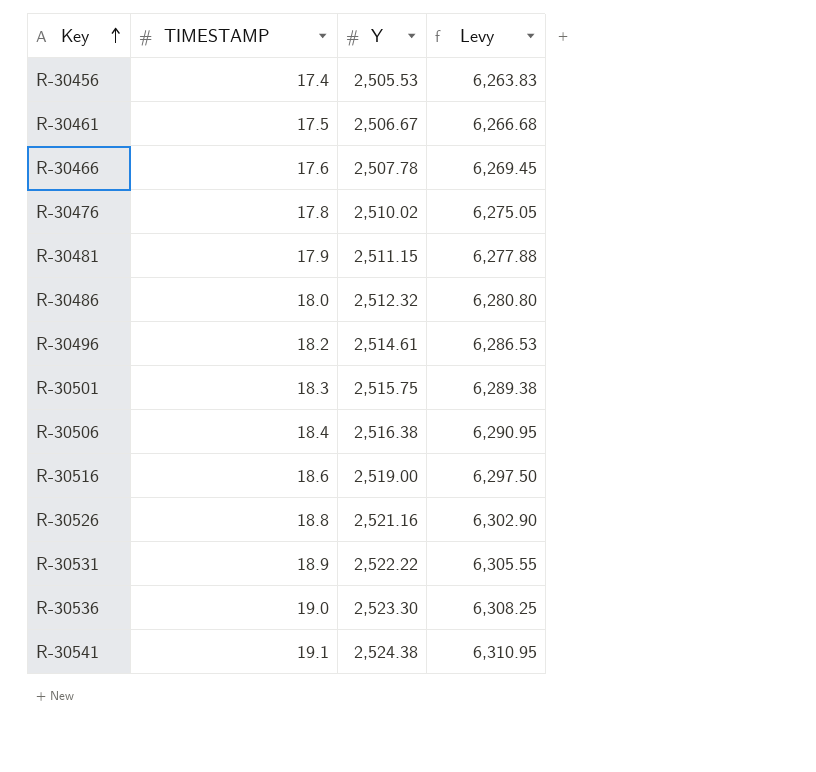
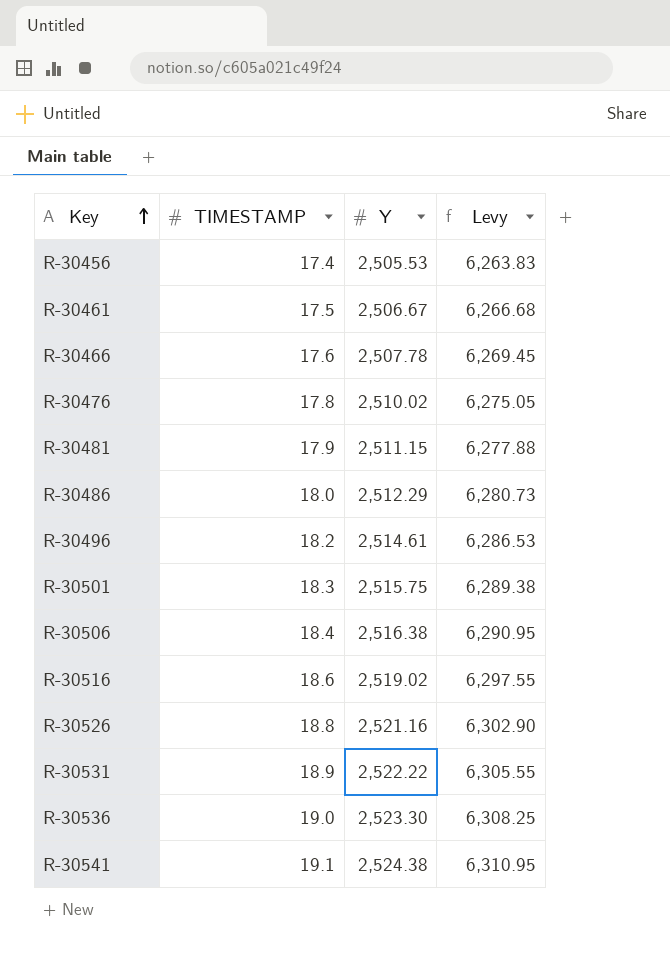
R-30486 | Y: 2,512.32 -> 2,512.29
R-30486 | Levy: 6,280.80 -> 6,280.73
R-30516 | Y: 2,519.00 -> 2,519.02
R-30516 | Levy: 6,297.50 -> 6,297.55

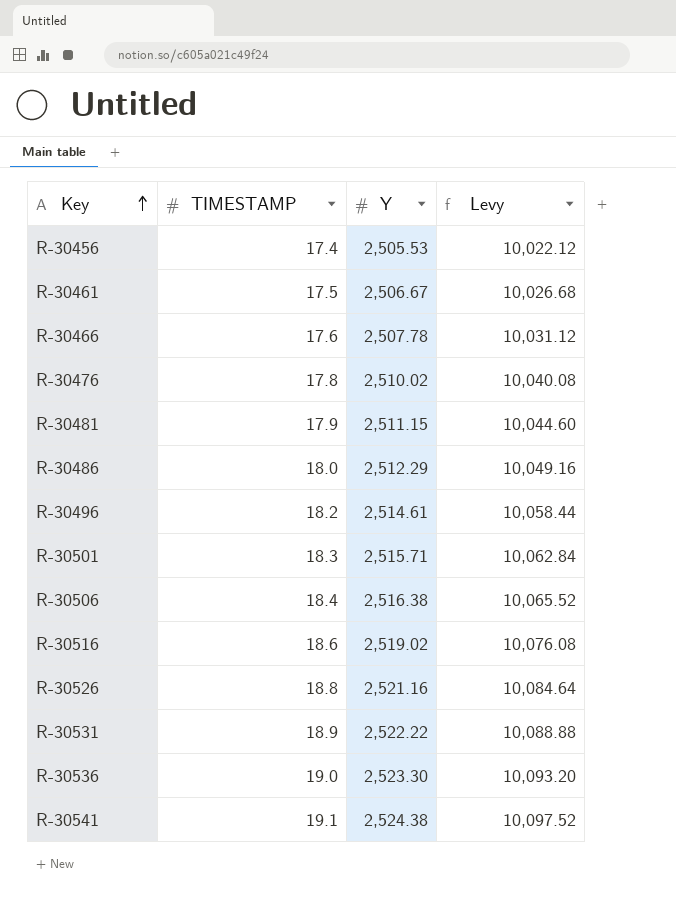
column Levy | formula: [Y] * 2.5 -> [Y] * 4
R-30501 | Y: 2,515.75 -> 2,515.71

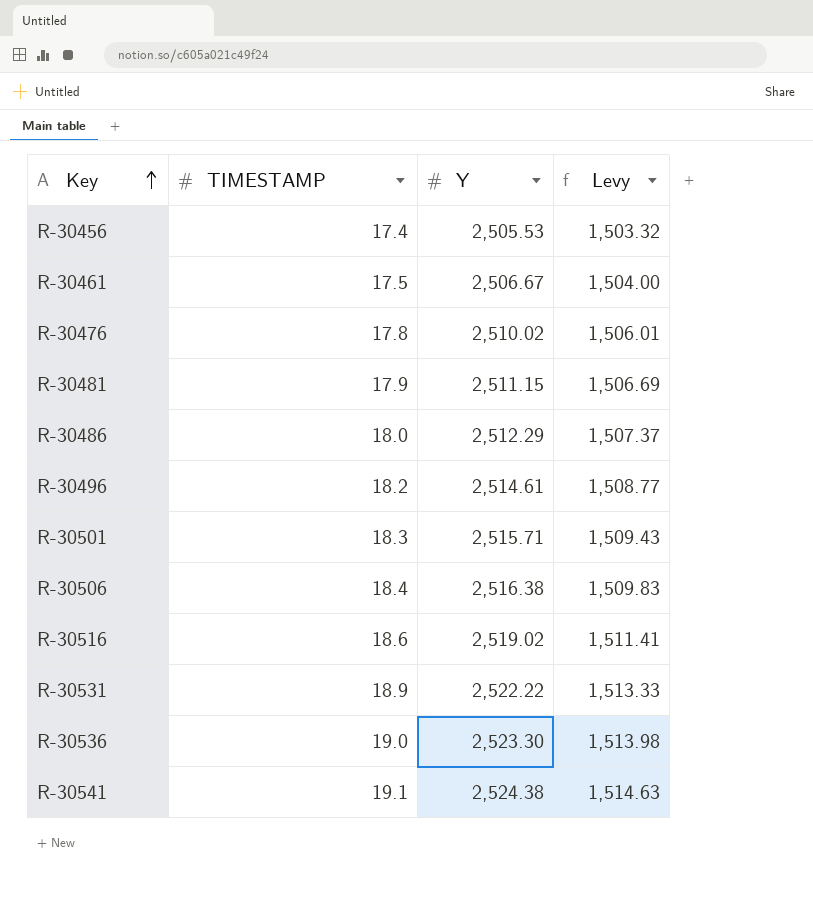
column Levy | formula: [Y] * 4 -> [Y] * 0.6
row R-30466: 17.6 | 2,507.78 | 10,031.12 -> none
row R-30526: 18.8 | 2,521.16 | 10,084.64 -> none

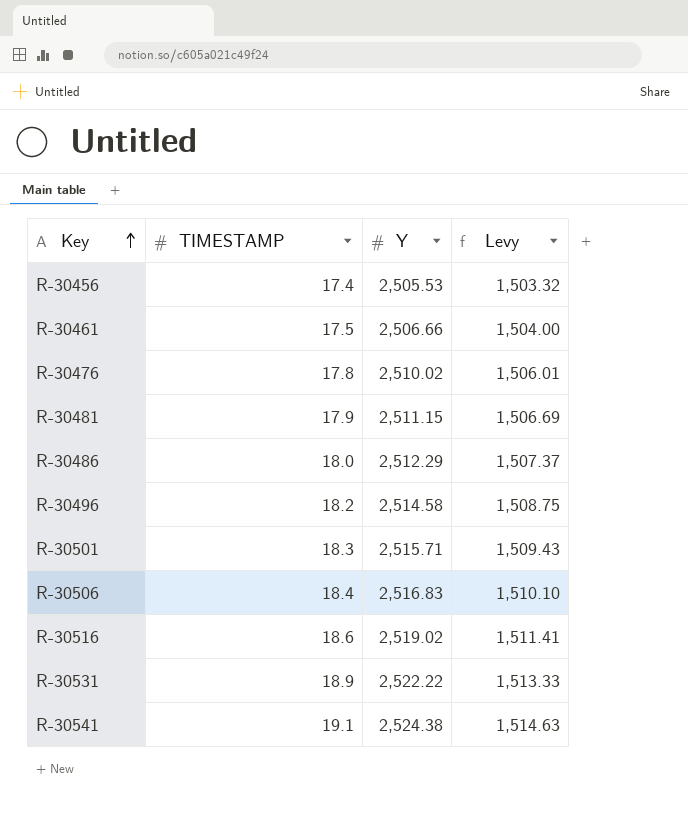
row R-30536: 19.0 | 2,523.30 | 1,513.98 -> none
R-30461 | Y: 2,506.67 -> 2,506.66
R-30496 | Y: 2,514.61 -> 2,514.58
R-30496 | Levy: 1,508.77 -> 1,508.75
R-30506 | Y: 2,516.38 -> 2,516.83
R-30506 | Levy: 1,509.83 -> 1,510.10

